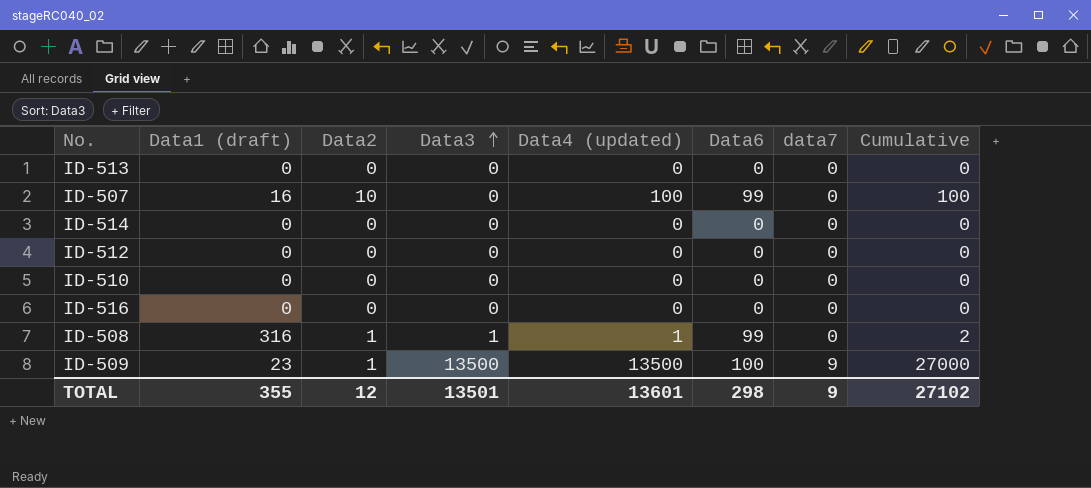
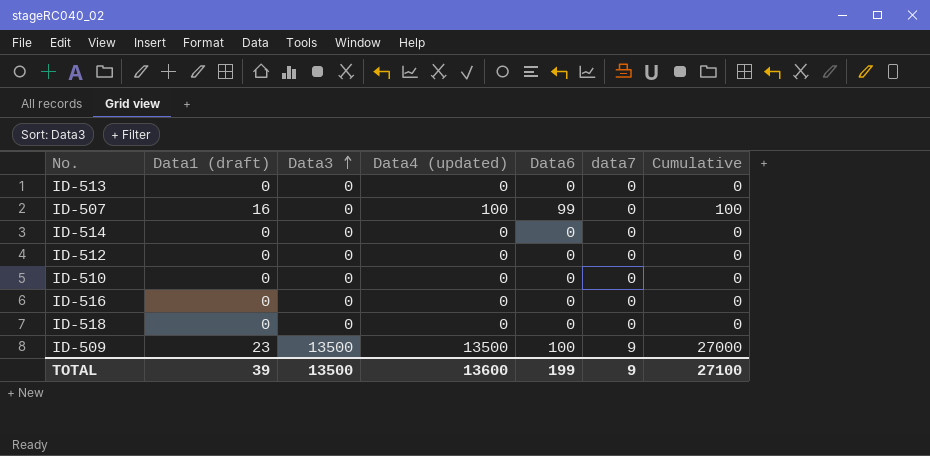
column Data2 | position: 3 -> none
row ID-508: 316 | 1 | 1 | 1 | 99 | 0 | 2 -> none
row ID-518: none -> 0 | 0 | 0 | 0 | 0 | 0
TOTAL | Data1 (draft): 355 -> 39
TOTAL | Data3: 13501 -> 13500
TOTAL | Data4 (updated): 13601 -> 13600
TOTAL | Data6: 298 -> 199
TOTAL | Cumulative: 27102 -> 27100

